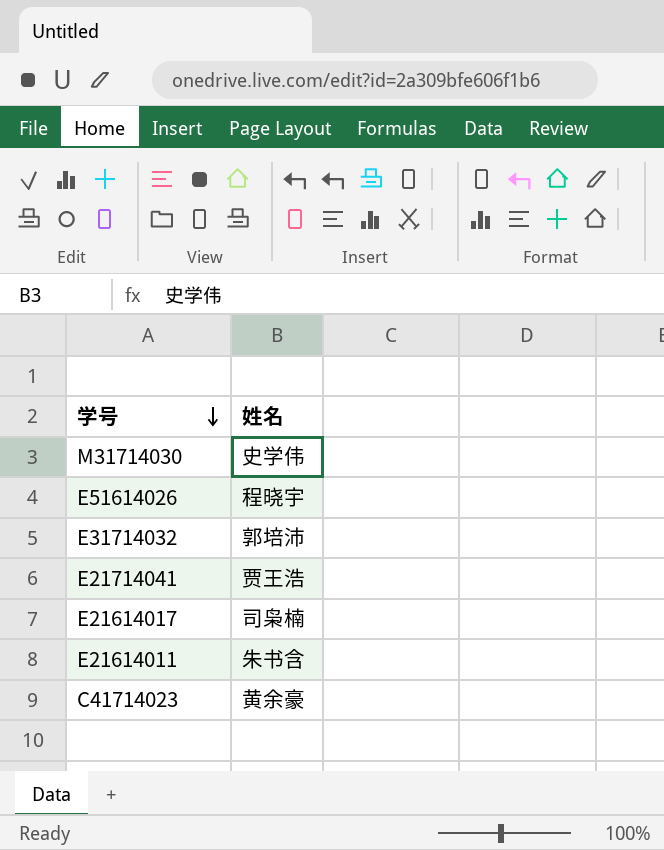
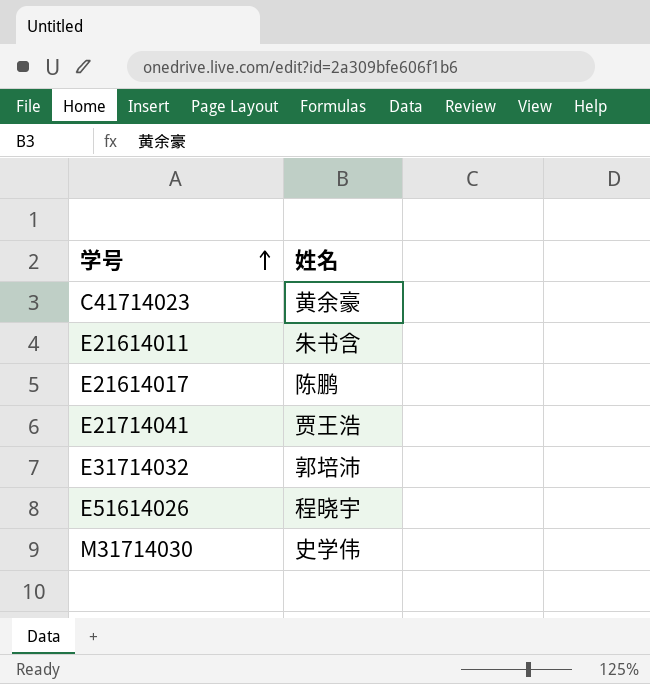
row order: 学号 descending -> 学号 ascending
E21614017 | 姓名: 司枭楠 -> 陈鹏

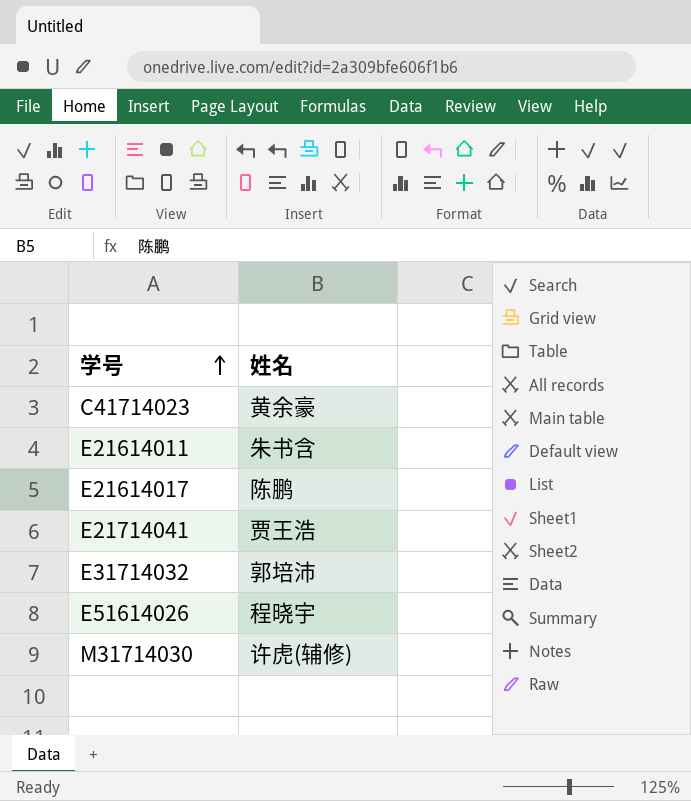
M31714030 | 姓名: 史学伟 -> 许虎(辅修)

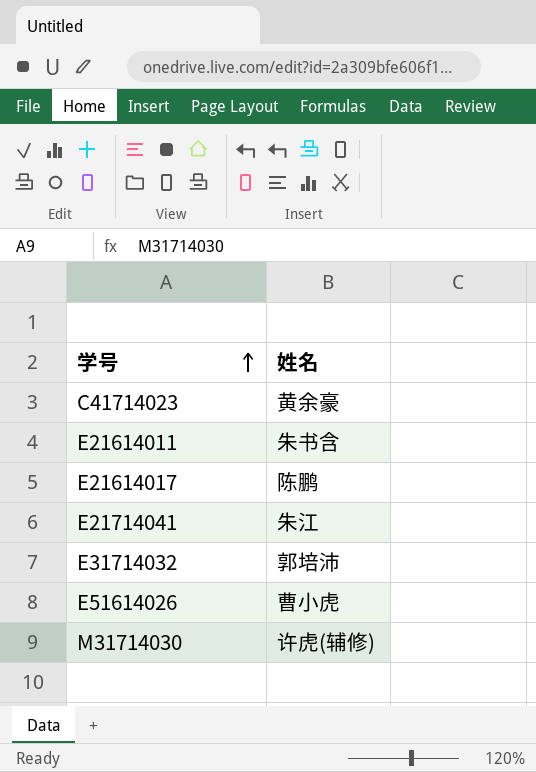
E21714041 | 姓名: 贾王浩 -> 朱江
E51614026 | 姓名: 程晓宇 -> 曹小虎

